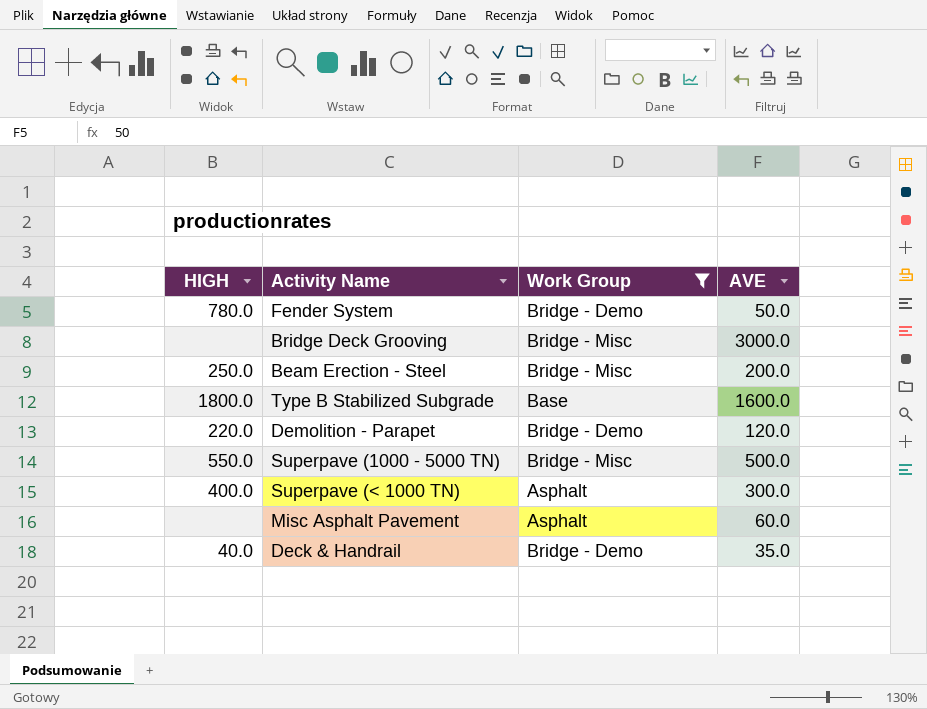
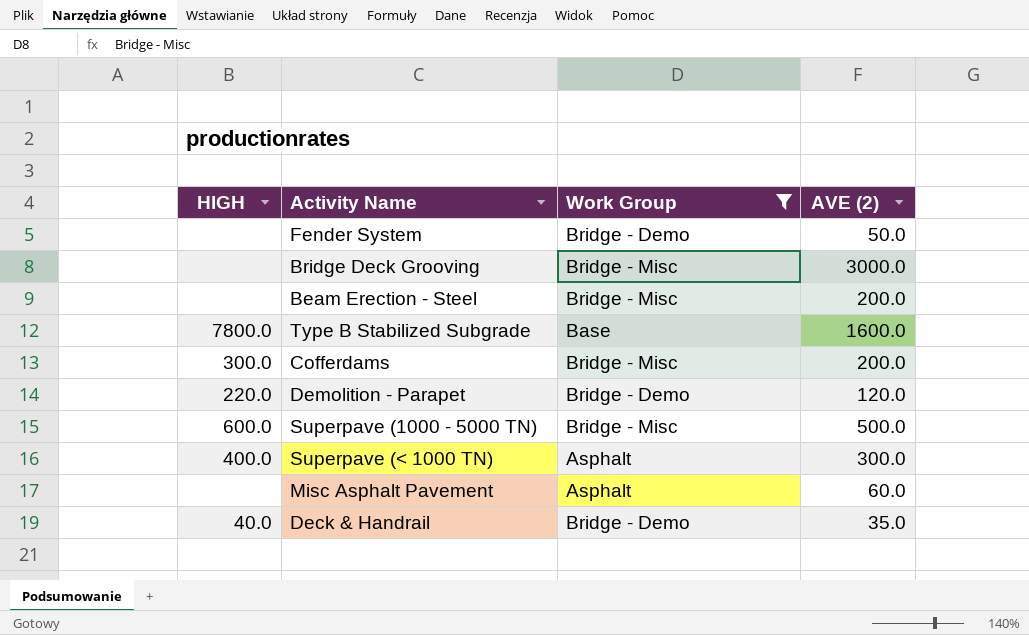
column name: AVE -> AVE (2)
Fender System | HIGH: 780.0 -> none
Beam Erection - Steel | HIGH: 250.0 -> none
Type B Stabilized Subgrade | HIGH: 1800.0 -> 7800.0
row Cofferdams: none -> 300.0 | Bridge - Misc | 200.0
Superpave (1000 - 5000 TN) | HIGH: 550.0 -> 600.0

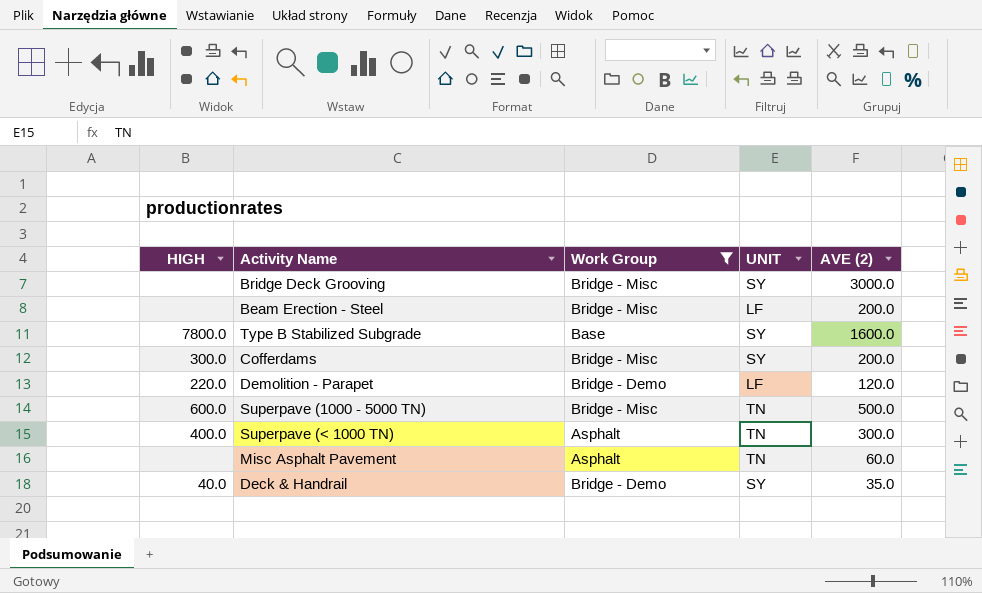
column UNIT | position: none -> 4
row Fender System: none | Bridge - Demo | 50.0 -> none

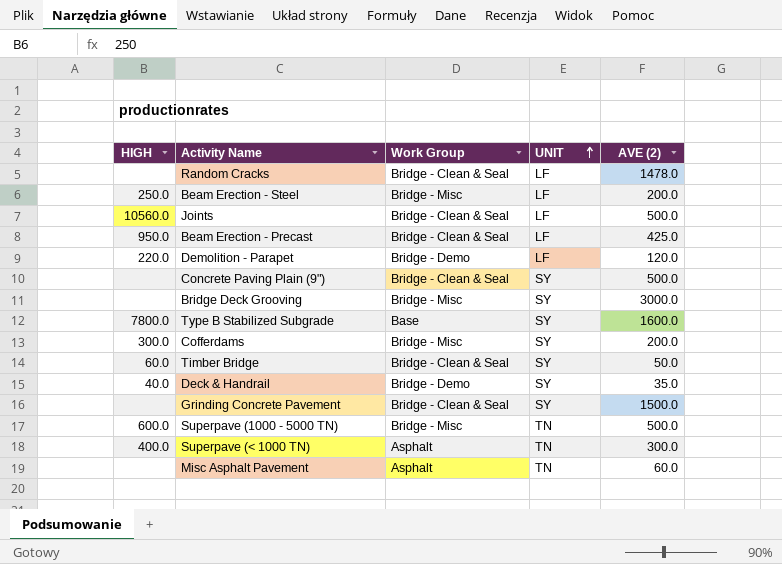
filter: Work Group != Bridge - Clean & Seal -> none
row order: none -> UNIT ascending
Beam Erection - Steel | HIGH: none -> 250.0

